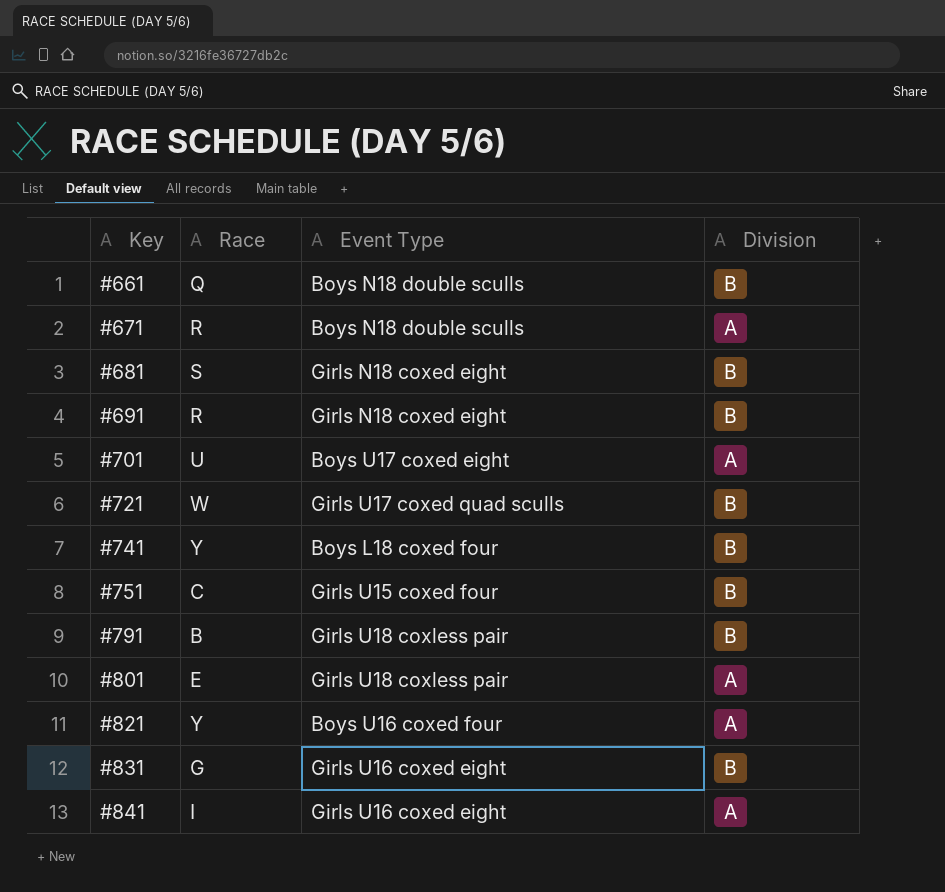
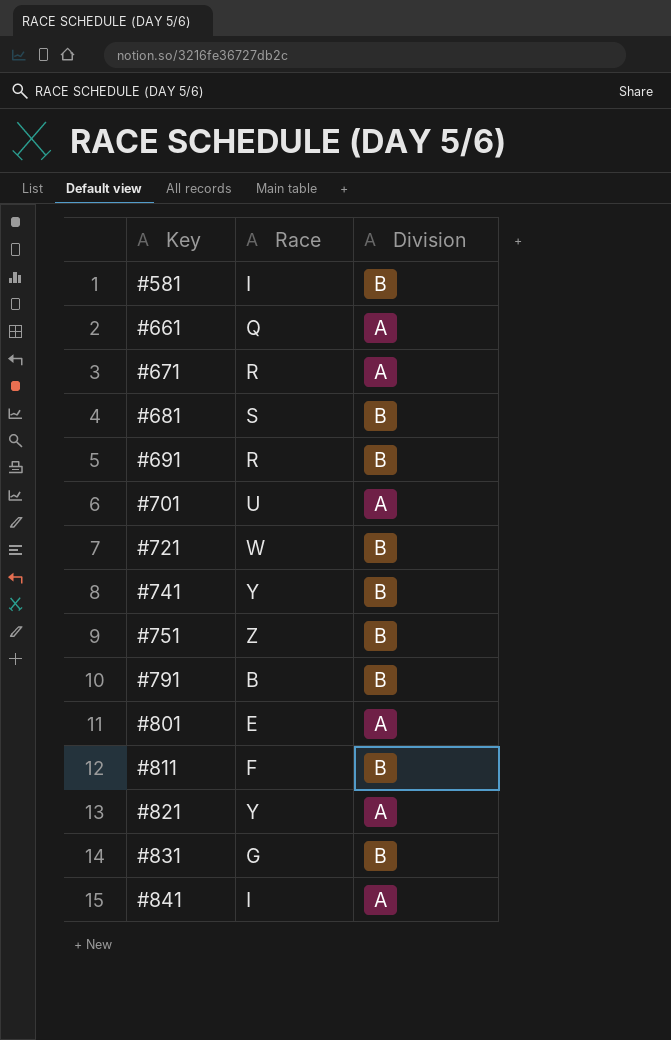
column Event Type | position: 3 -> none
row #581: none -> I | B
#661 | Division: B -> A
#751 | Race: C -> Z
row #811: none -> F | B

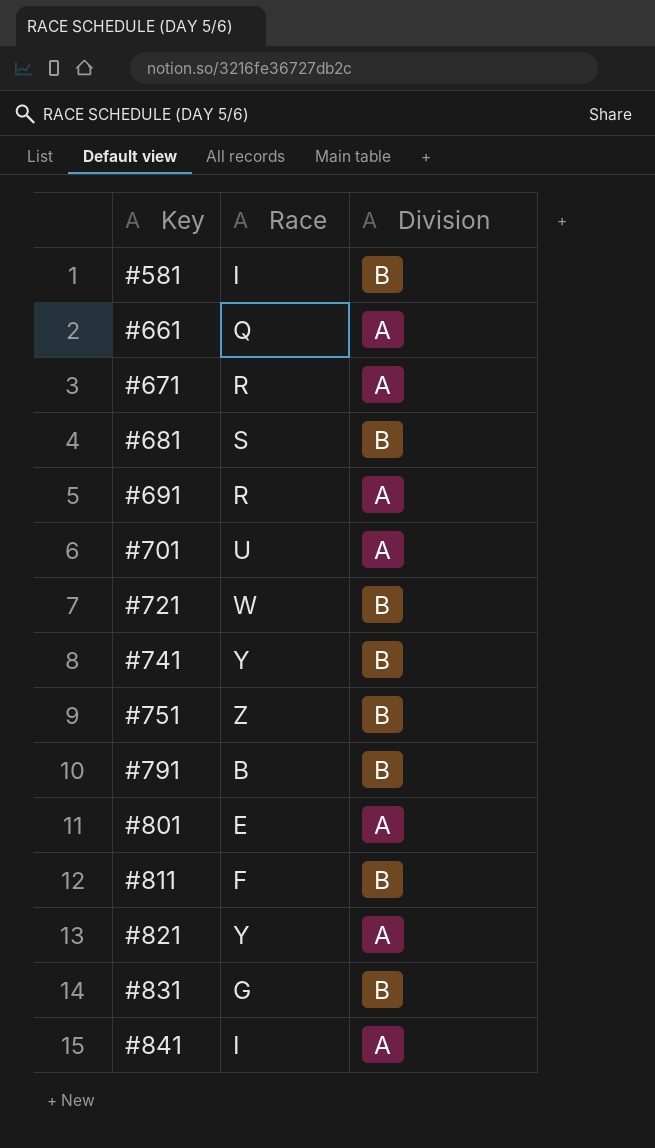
#691 | Division: B -> A

